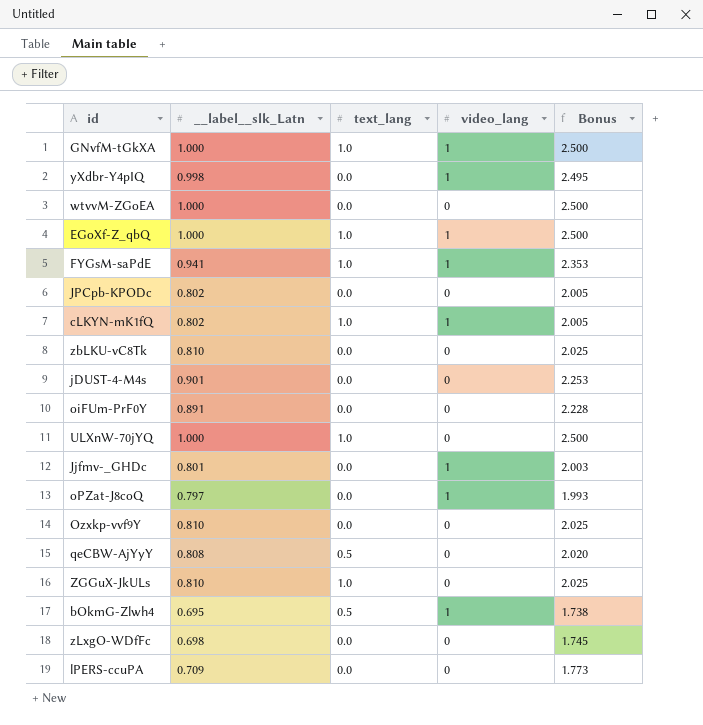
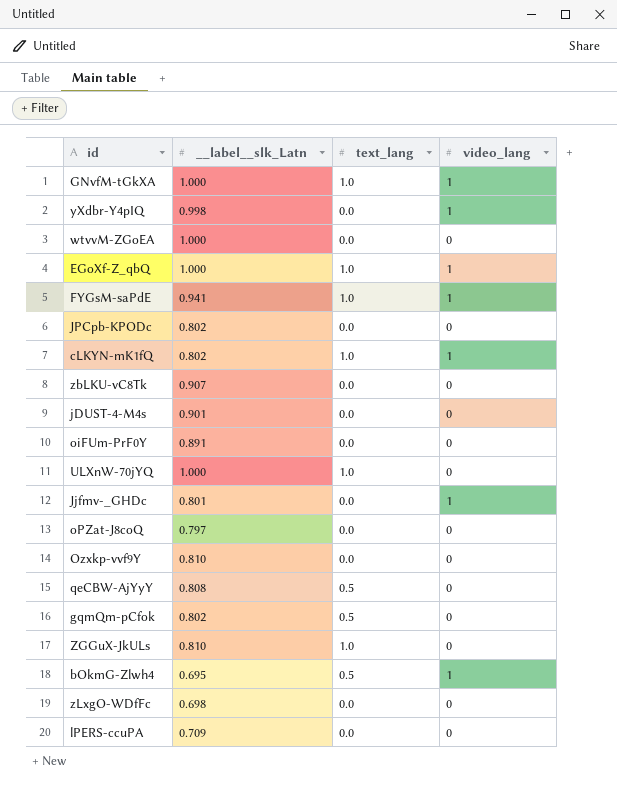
column Bonus | formula: [__label__slk_Latn] * 2.5 -> none
zbLKU-vC8Tk | __label__slk_Latn: 0.810 -> 0.907
oPZat-J8coQ | video_lang: 1 -> 0
row gqmQm-pCfok: none -> 0.802 | 0.5 | 0

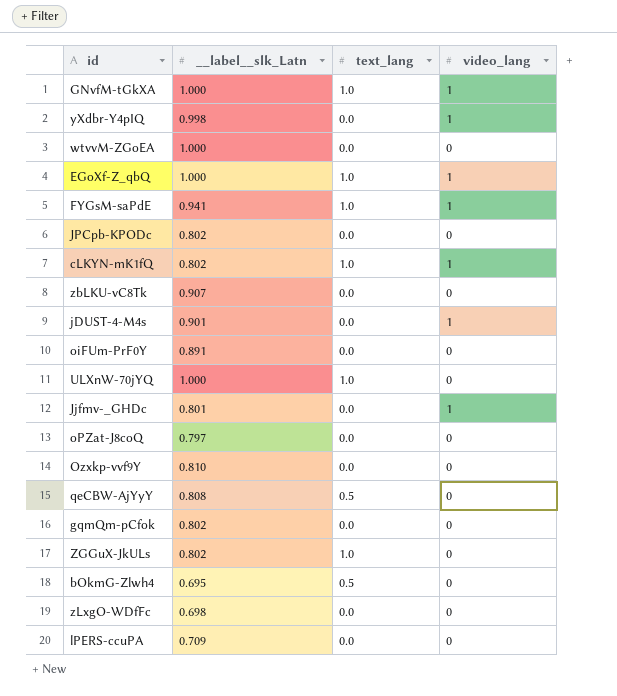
jDUST-4-M4s | video_lang: 0 -> 1
gqmQm-pCfok | text_lang: 0.5 -> 0.0
ZGGuX-JkULs | __label__slk_Latn: 0.810 -> 0.802
bOkmG-Zlwh4 | video_lang: 1 -> 0

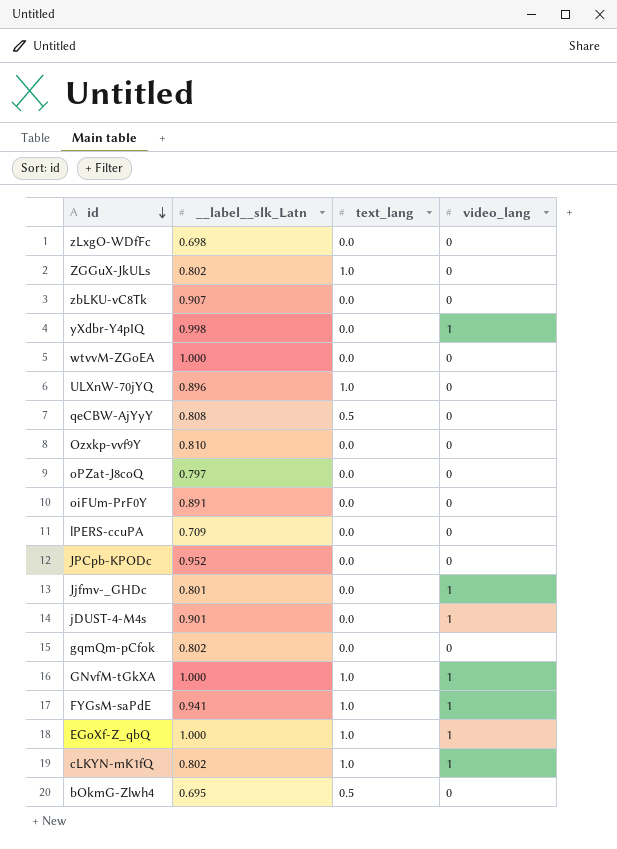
row order: none -> id descending
ULXnW-70jYQ | __label__slk_Latn: 1.000 -> 0.896
JPCpb-KPODc | __label__slk_Latn: 0.802 -> 0.952

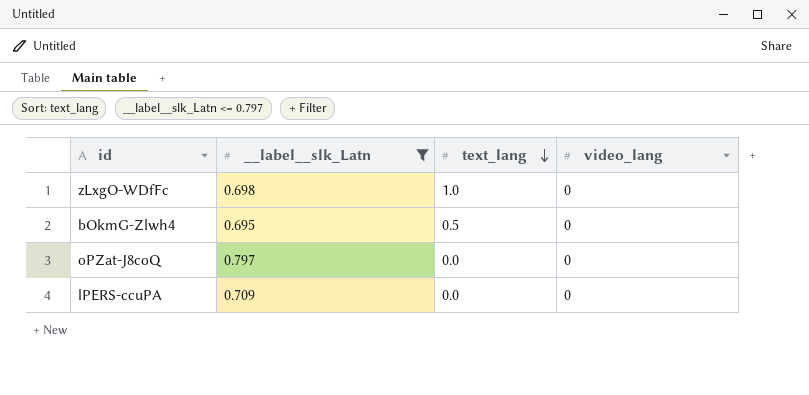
filter: none -> __label__slk_Latn <= 0.797
row order: id descending -> text_lang descending
zLxgO-WDfFc | text_lang: 0.0 -> 1.0

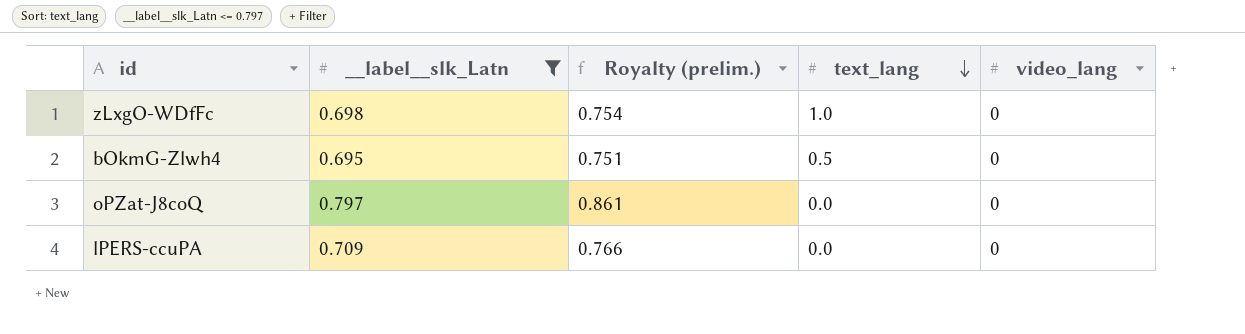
column Royalty (prelim.) | formula: none -> [__label__slk_Latn] * 1.08

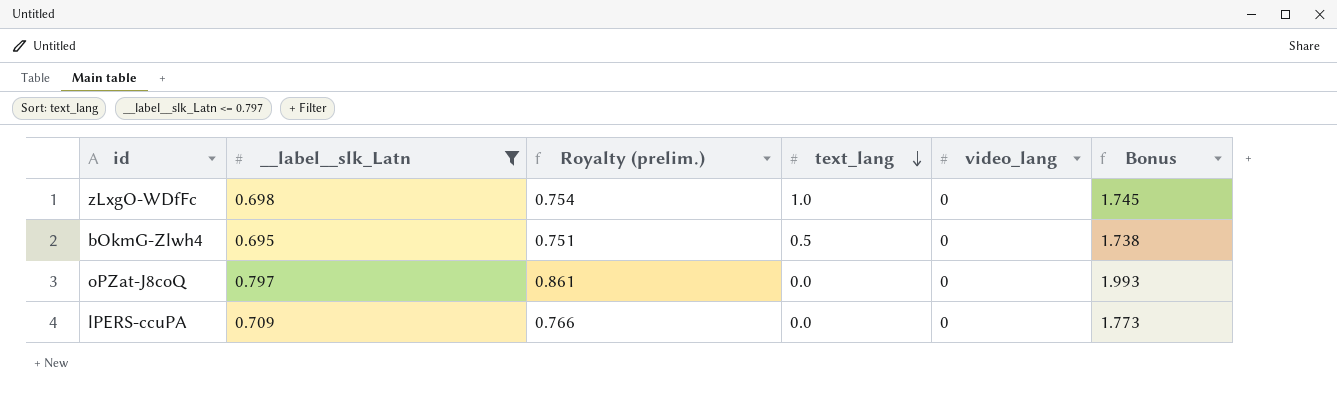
column Bonus | formula: none -> [__label__slk_Latn] * 2.5

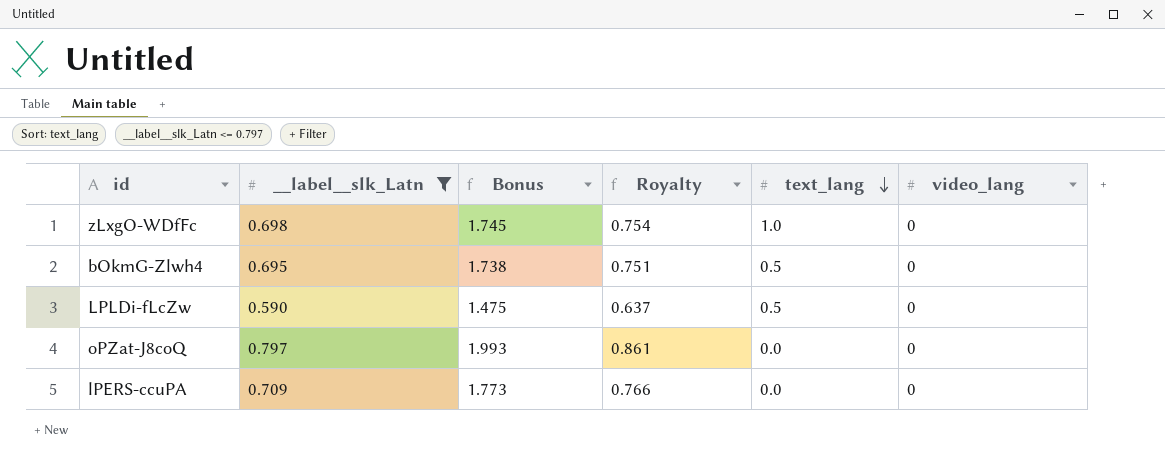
column Bonus | position: 6 -> 3
column name: Royalty (prelim.) -> Royalty
row LPLDi-fLcZw: none -> 0.590 | 1.475 | 0.637 | 0.5 | 0

